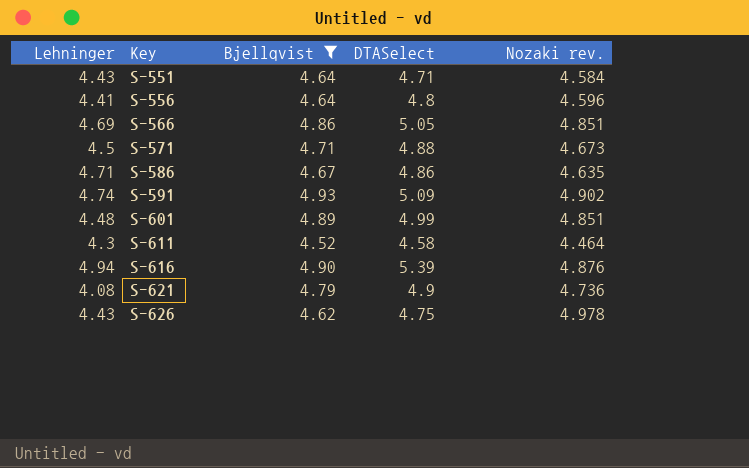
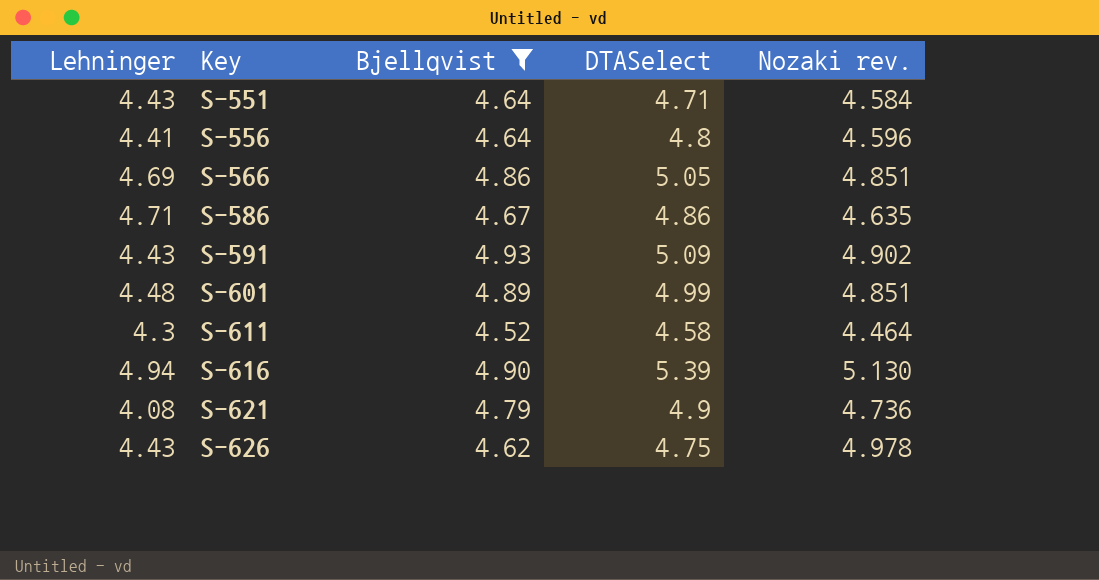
row S-571: 4.5 | 4.71 | 4.88 | 4.673 -> none
S-591 | Lehninger: 4.74 -> 4.43
S-616 | Nozaki rev.: 4.876 -> 5.130

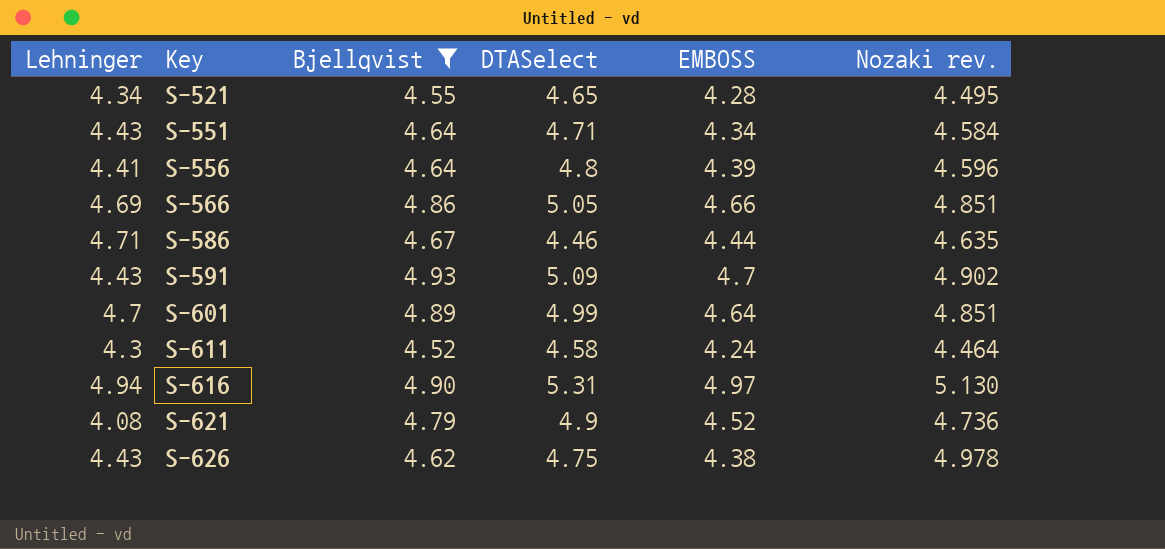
column EMBOSS | position: none -> 5
row S-521: none -> 4.34 | 4.55 | 4.65 | 4.28 | 4.495
S-586 | DTASelect: 4.86 -> 4.46
S-601 | Lehninger: 4.48 -> 4.7
S-616 | DTASelect: 5.39 -> 5.31

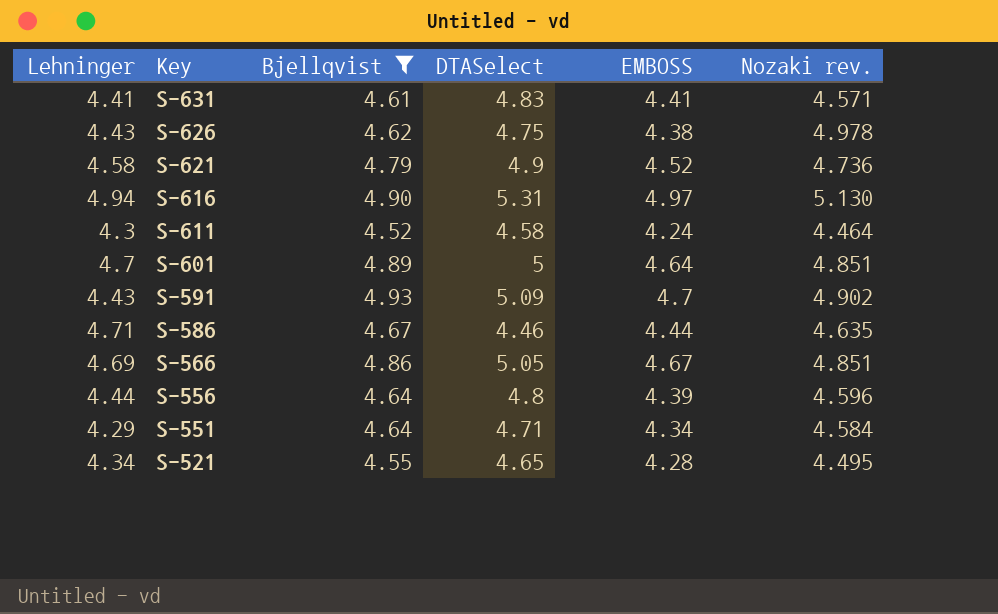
row order: Key ascending -> Key descending
row S-631: none -> 4.41 | 4.61 | 4.83 | 4.41 | 4.571
S-621 | Lehninger: 4.08 -> 4.58
S-601 | DTASelect: 4.99 -> 5
S-566 | EMBOSS: 4.66 -> 4.67
S-556 | Lehninger: 4.41 -> 4.44
S-551 | Lehninger: 4.43 -> 4.29

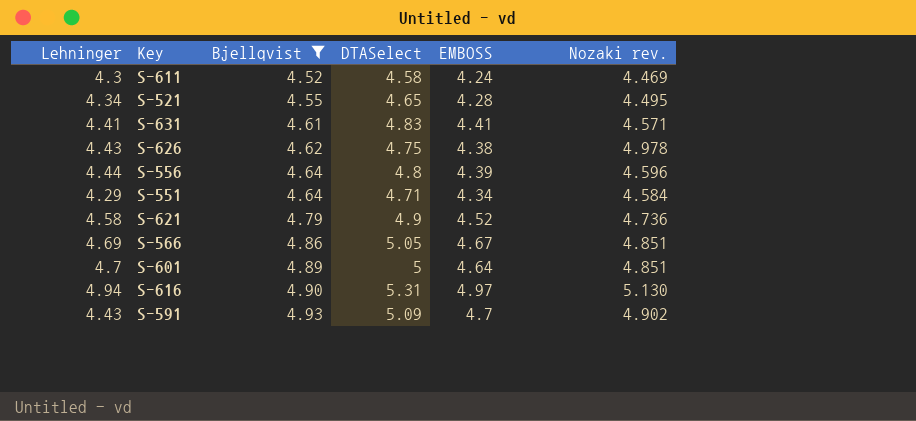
row order: Key descending -> Bjellqvist ascending
row S-586: 4.71 | 4.67 | 4.46 | 4.44 | 4.635 -> none
S-611 | Nozaki rev.: 4.464 -> 4.469

